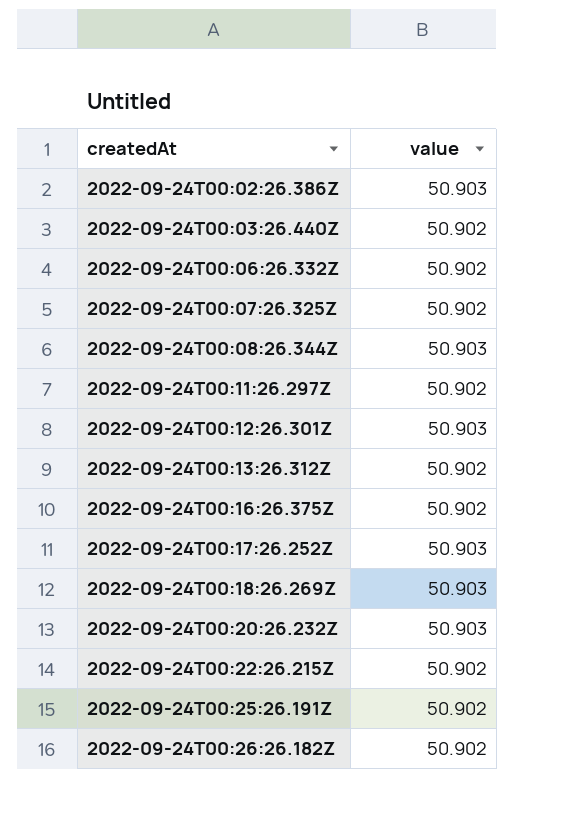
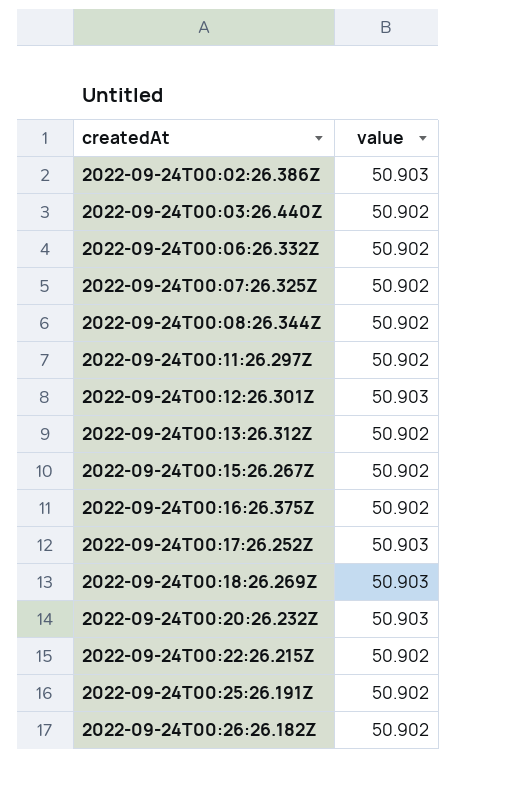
2022-09-24T00:08:26.344Z | value: 50.903 -> 50.902
row 2022-09-24T00:15:26.267Z: none -> 50.902

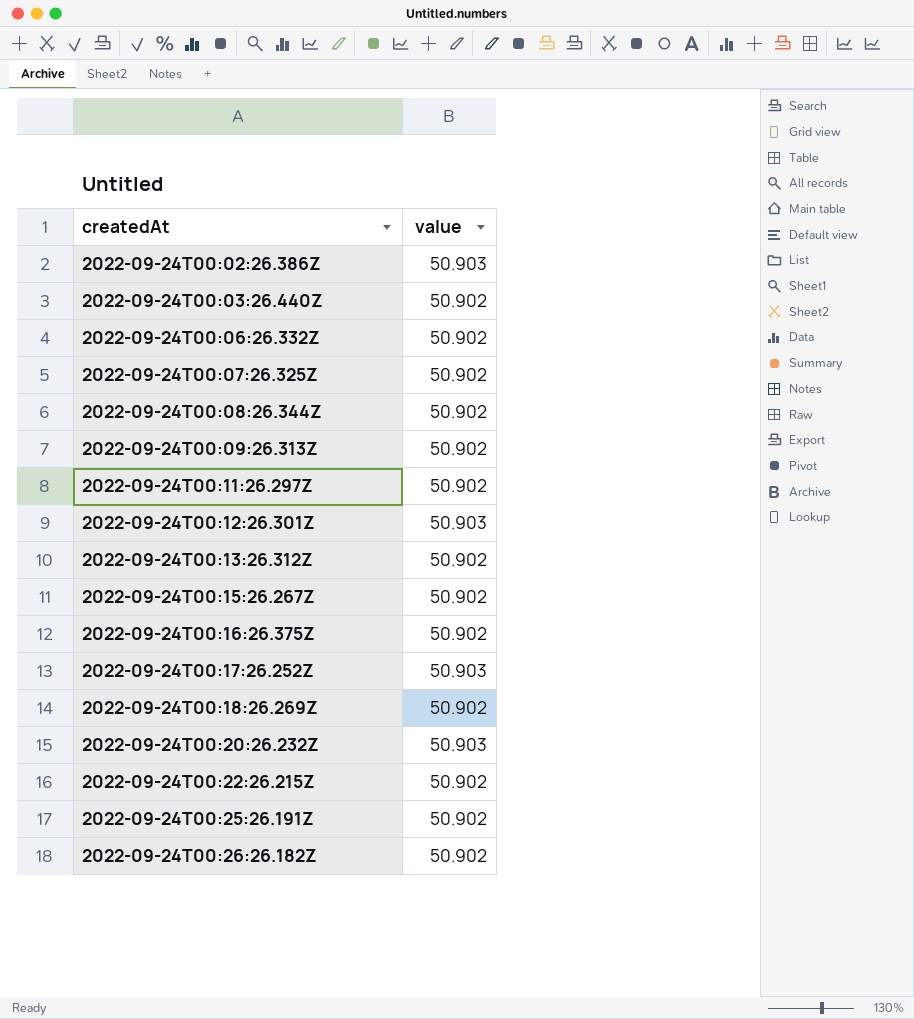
row 2022-09-24T00:09:26.313Z: none -> 50.902
2022-09-24T00:18:26.269Z | value: 50.903 -> 50.902

